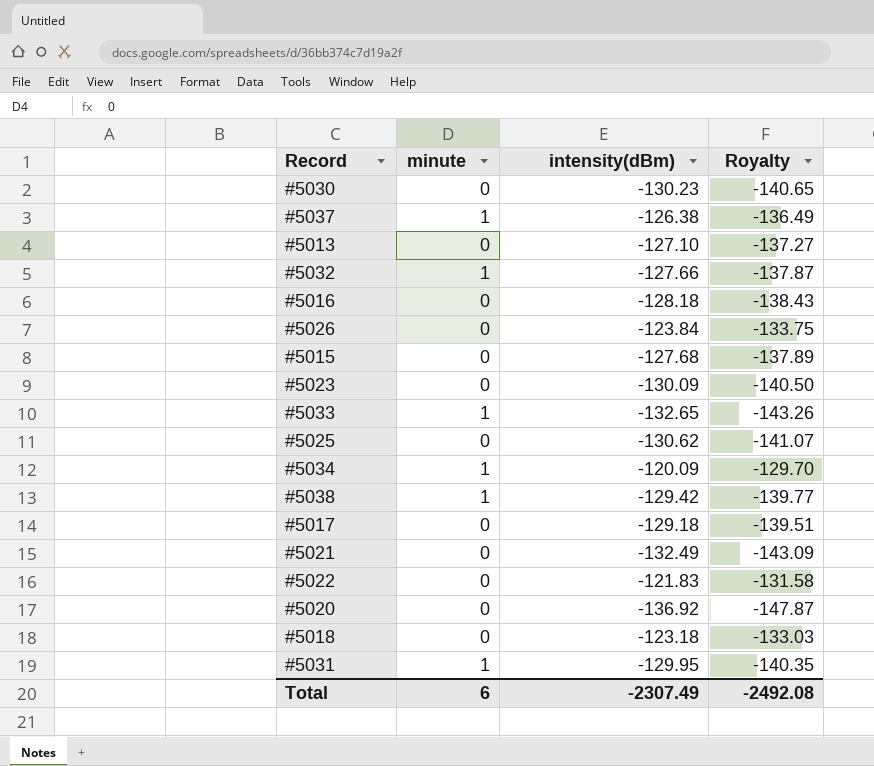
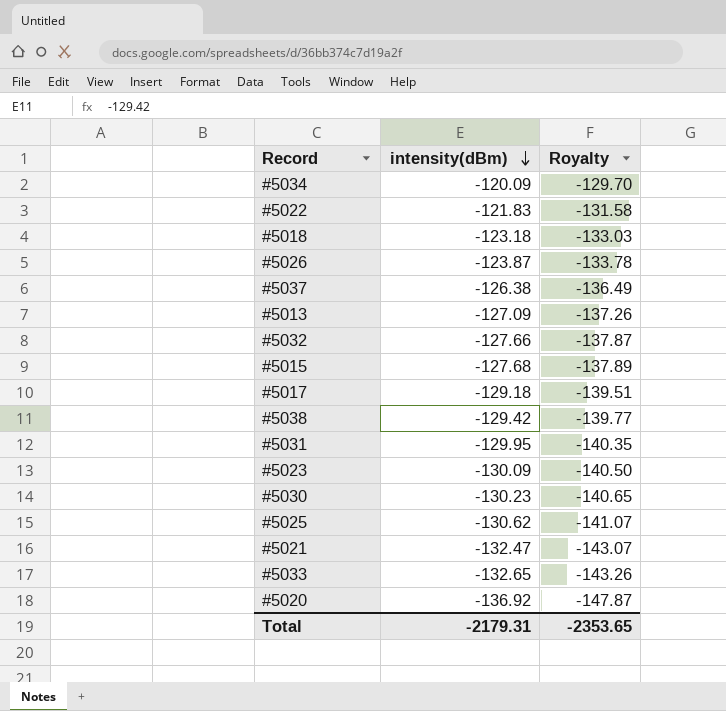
row order: none -> intensity(dBm) descending
column minute | position: 2 -> none
row #5016: 0 | -128.18 | -138.43 -> none
#5026 | intensity(dBm): -123.84 -> -123.87
#5026 | Royalty: -133.75 -> -133.78
#5013 | intensity(dBm): -127.10 -> -127.09
#5013 | Royalty: -137.27 -> -137.26
#5021 | intensity(dBm): -132.49 -> -132.47
#5021 | Royalty: -143.09 -> -143.07
Total | intensity(dBm): -2307.49 -> -2179.31
Total | Royalty: -2492.08 -> -2353.65

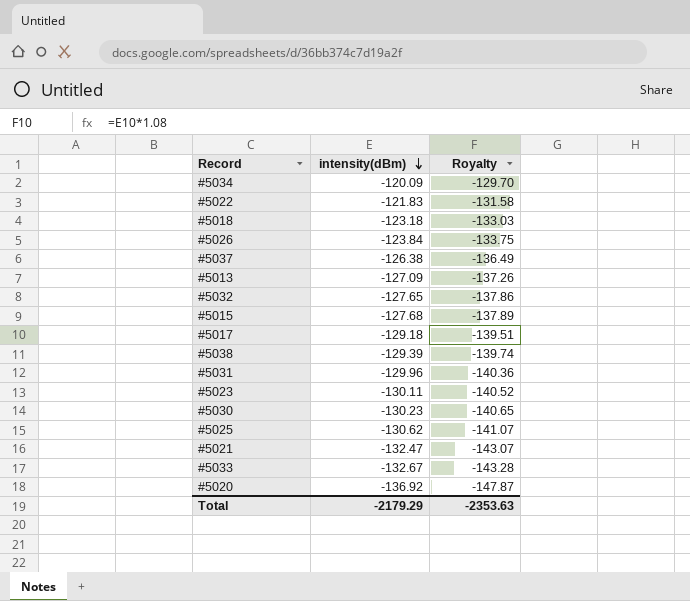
#5026 | intensity(dBm): -123.87 -> -123.84
#5026 | Royalty: -133.78 -> -133.75
#5032 | intensity(dBm): -127.66 -> -127.65
#5032 | Royalty: -137.87 -> -137.86
#5038 | intensity(dBm): -129.42 -> -129.39
#5038 | Royalty: -139.77 -> -139.74
#5031 | intensity(dBm): -129.95 -> -129.96
#5031 | Royalty: -140.35 -> -140.36
#5023 | intensity(dBm): -130.09 -> -130.11
#5023 | Royalty: -140.50 -> -140.52
#5033 | intensity(dBm): -132.65 -> -132.67
#5033 | Royalty: -143.26 -> -143.28
Total | intensity(dBm): -2179.31 -> -2179.29
Total | Royalty: -2353.65 -> -2353.63

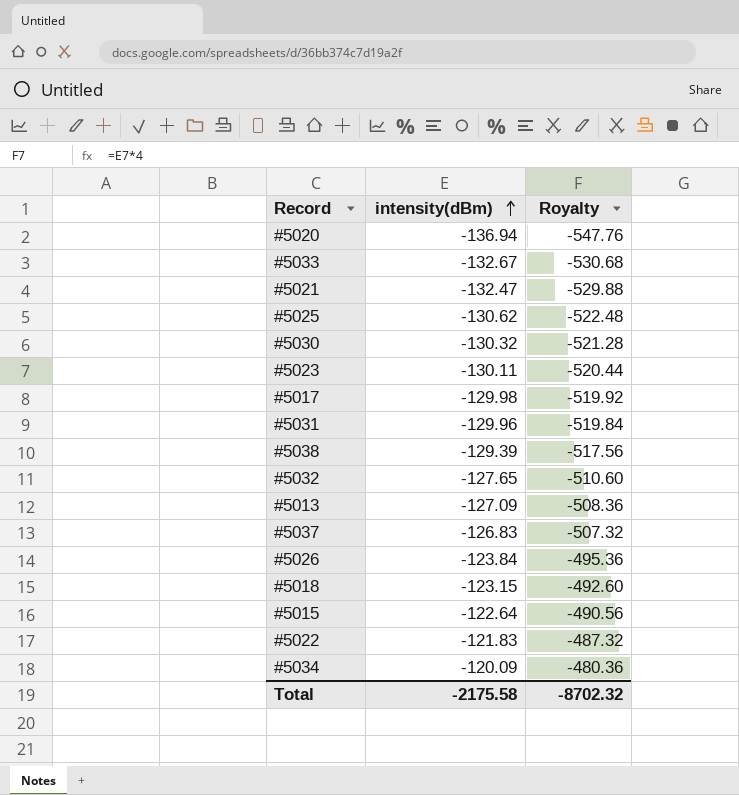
row order: intensity(dBm) descending -> intensity(dBm) ascending
column Royalty | formula: [intensity(dBm)] * 1.08 -> [intensity(dBm)] * 4
#5020 | intensity(dBm): -136.92 -> -136.94
#5030 | intensity(dBm): -130.23 -> -130.32
#5017 | intensity(dBm): -129.18 -> -129.98
#5037 | intensity(dBm): -126.38 -> -126.83
#5018 | intensity(dBm): -123.18 -> -123.15
#5015 | intensity(dBm): -127.68 -> -122.64
Total | intensity(dBm): -2179.29 -> -2175.58
Total | Royalty: -2353.63 -> -8702.32

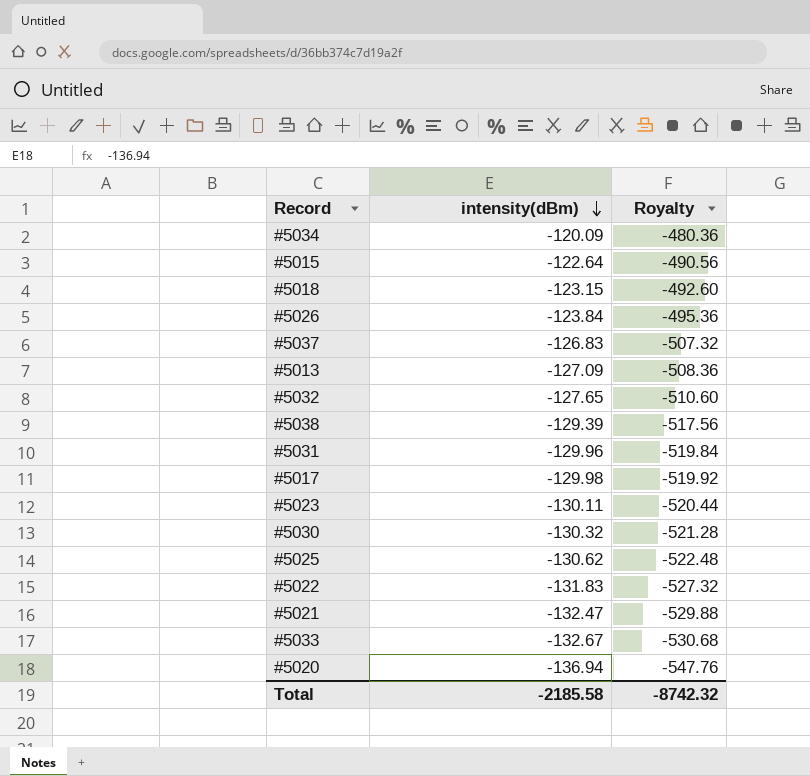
row order: intensity(dBm) ascending -> intensity(dBm) descending
#5022 | intensity(dBm): -121.83 -> -131.83
#5022 | Royalty: -487.32 -> -527.32
Total | intensity(dBm): -2175.58 -> -2185.58
Total | Royalty: -8702.32 -> -8742.32

